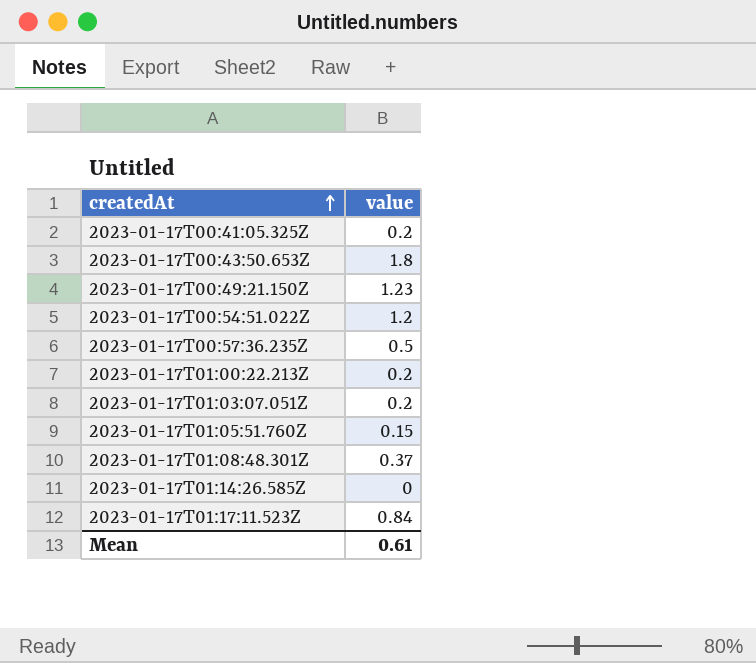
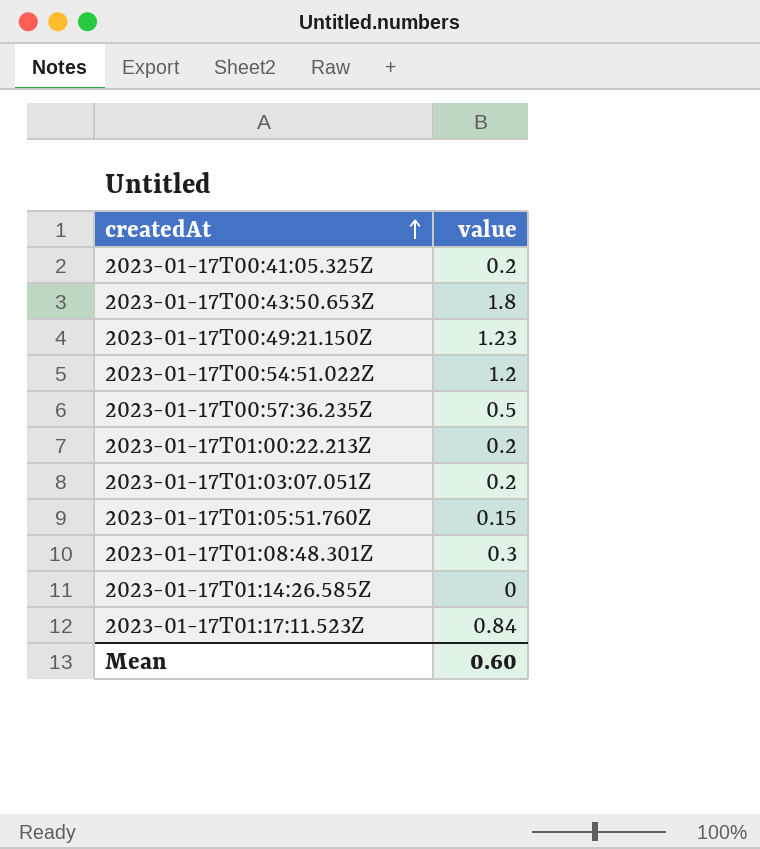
2023-01-17T01:08:48.301Z | value: 0.37 -> 0.3
Mean | value: 0.61 -> 0.60

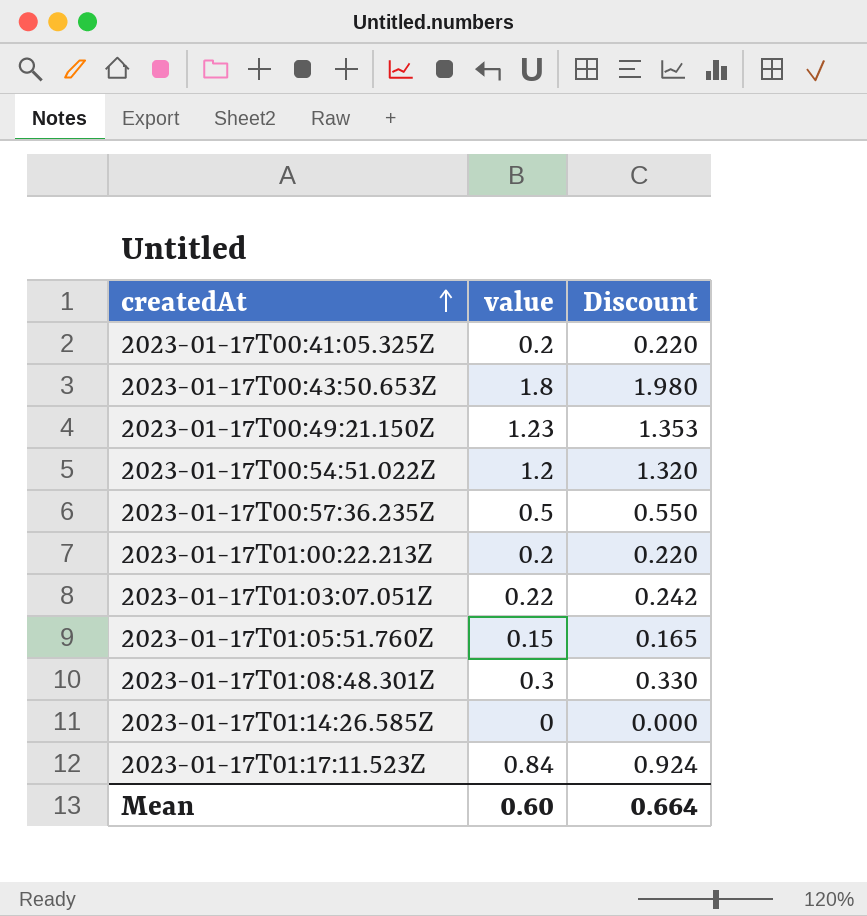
column Discount | formula: none -> [value] * 1.1
2023-01-17T01:03:07.051Z | value: 0.2 -> 0.22

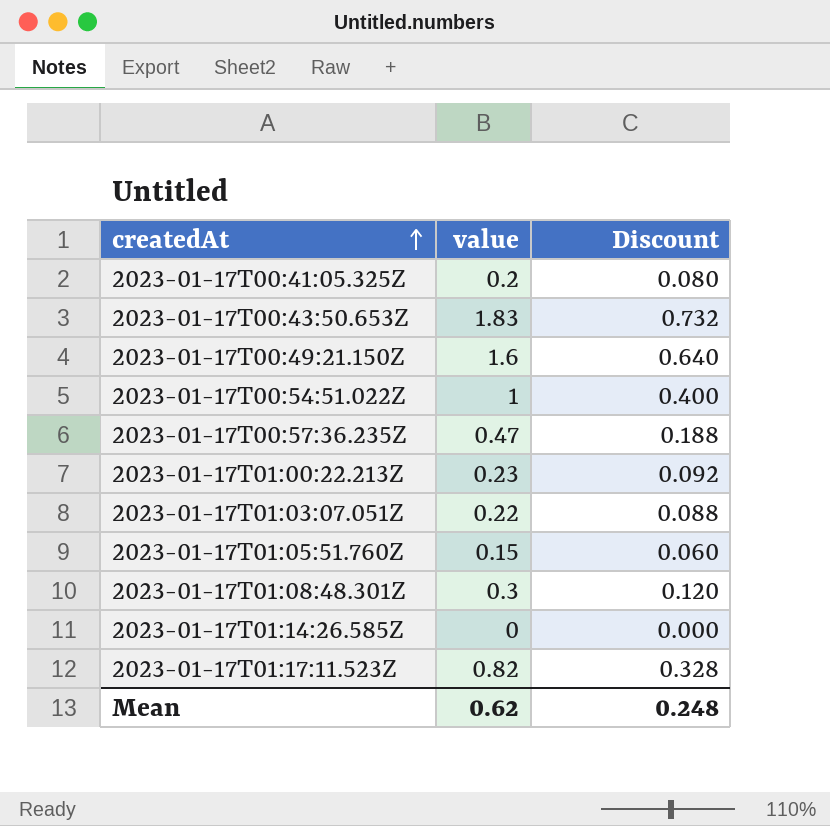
column Discount | formula: [value] * 1.1 -> [value] * 0.4
2023-01-17T00:43:50.653Z | value: 1.8 -> 1.83
2023-01-17T00:49:21.150Z | value: 1.23 -> 1.6
2023-01-17T00:54:51.022Z | value: 1.2 -> 1
2023-01-17T00:57:36.235Z | value: 0.5 -> 0.47
2023-01-17T01:00:22.213Z | value: 0.2 -> 0.23
2023-01-17T01:17:11.523Z | value: 0.84 -> 0.82
Mean | value: 0.60 -> 0.62
Mean | Discount: 0.664 -> 0.248

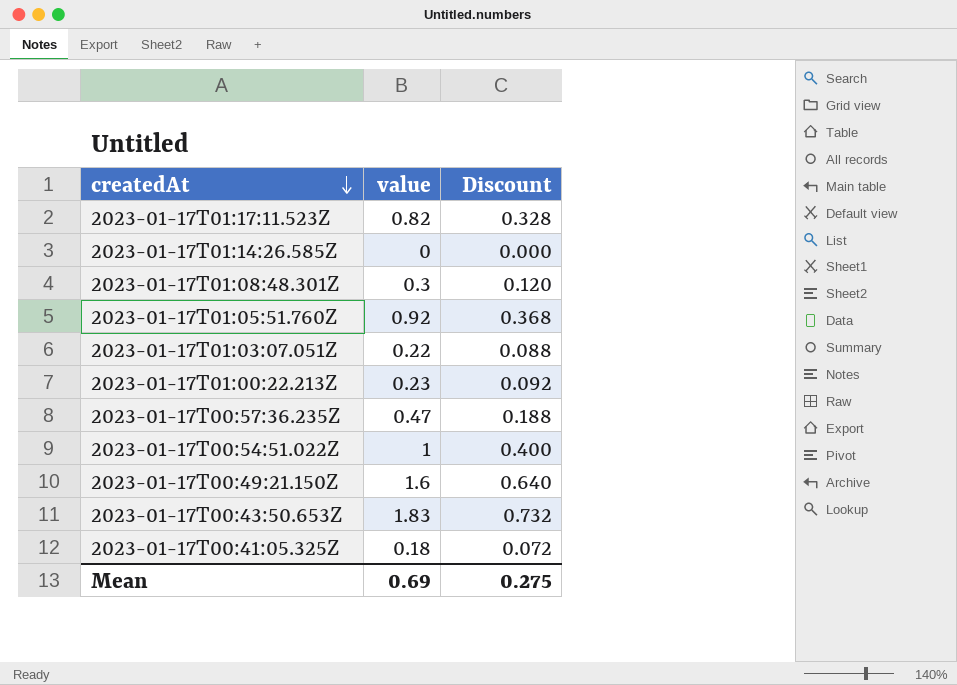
row order: createdAt ascending -> createdAt descending
2023-01-17T01:05:51.760Z | value: 0.15 -> 0.92
2023-01-17T01:05:51.760Z | Discount: 0.060 -> 0.368
2023-01-17T00:41:05.325Z | value: 0.2 -> 0.18
2023-01-17T00:41:05.325Z | Discount: 0.080 -> 0.072
Mean | value: 0.62 -> 0.69
Mean | Discount: 0.248 -> 0.275

